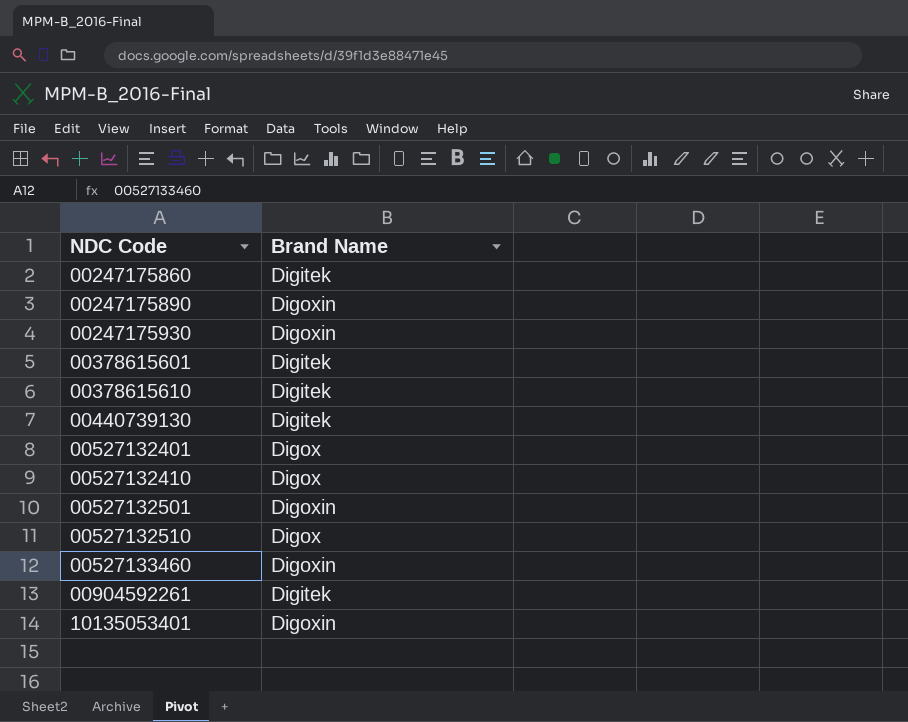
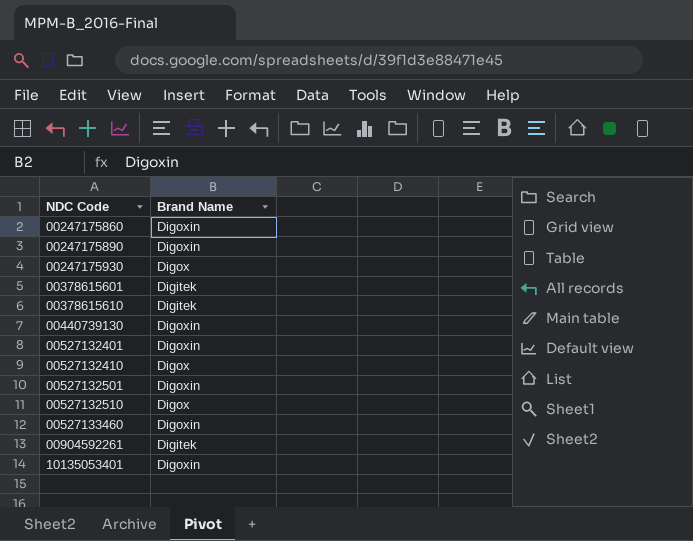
00247175860 | Brand Name: Digitek -> Digoxin
00247175930 | Brand Name: Digoxin -> Digox
00440739130 | Brand Name: Digitek -> Digoxin
00527132401 | Brand Name: Digox -> Digoxin

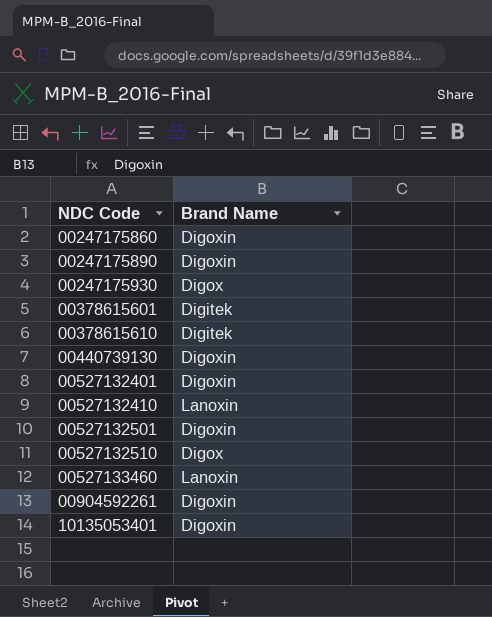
00527132410 | Brand Name: Digox -> Lanoxin
00527133460 | Brand Name: Digoxin -> Lanoxin
00904592261 | Brand Name: Digitek -> Digoxin

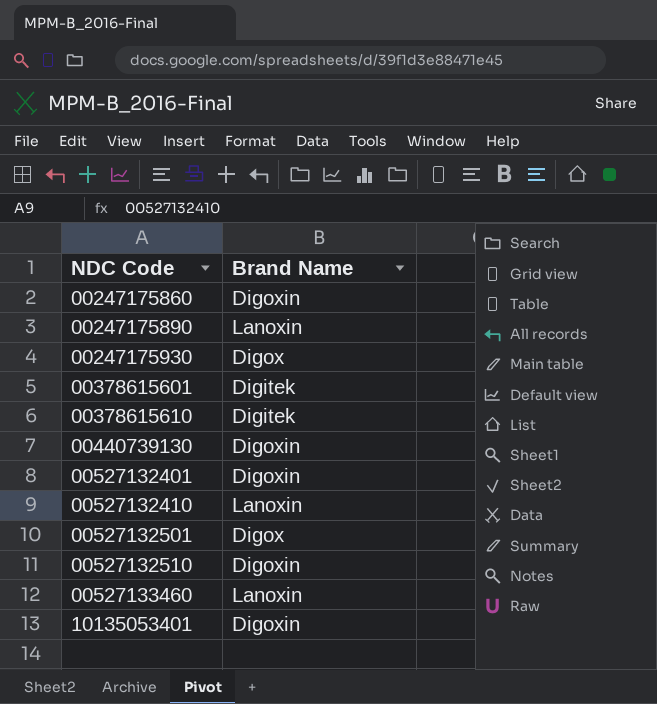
row 00904592261: Digoxin -> none
00247175890 | Brand Name: Digoxin -> Lanoxin
00527132501 | Brand Name: Digoxin -> Digox
00527132510 | Brand Name: Digox -> Digoxin

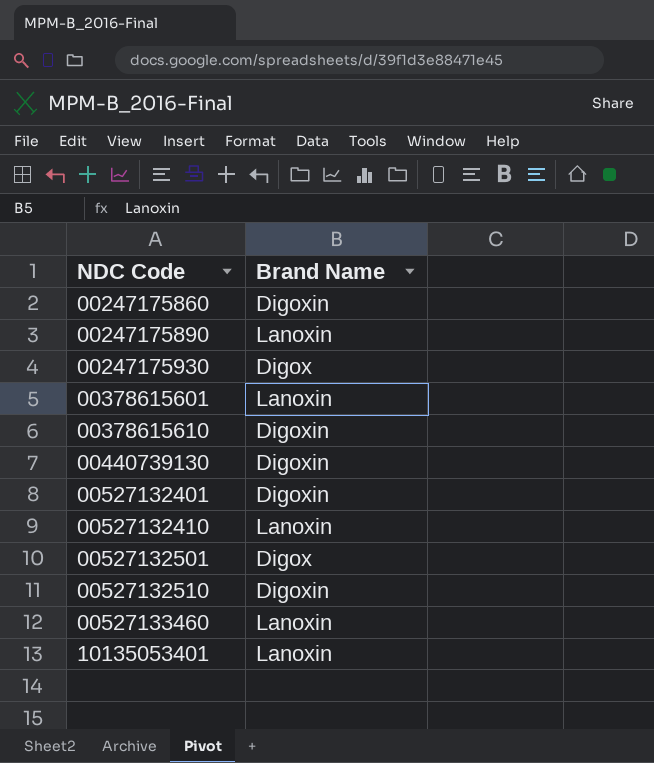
00378615601 | Brand Name: Digitek -> Lanoxin
00378615610 | Brand Name: Digitek -> Digoxin
10135053401 | Brand Name: Digoxin -> Lanoxin

